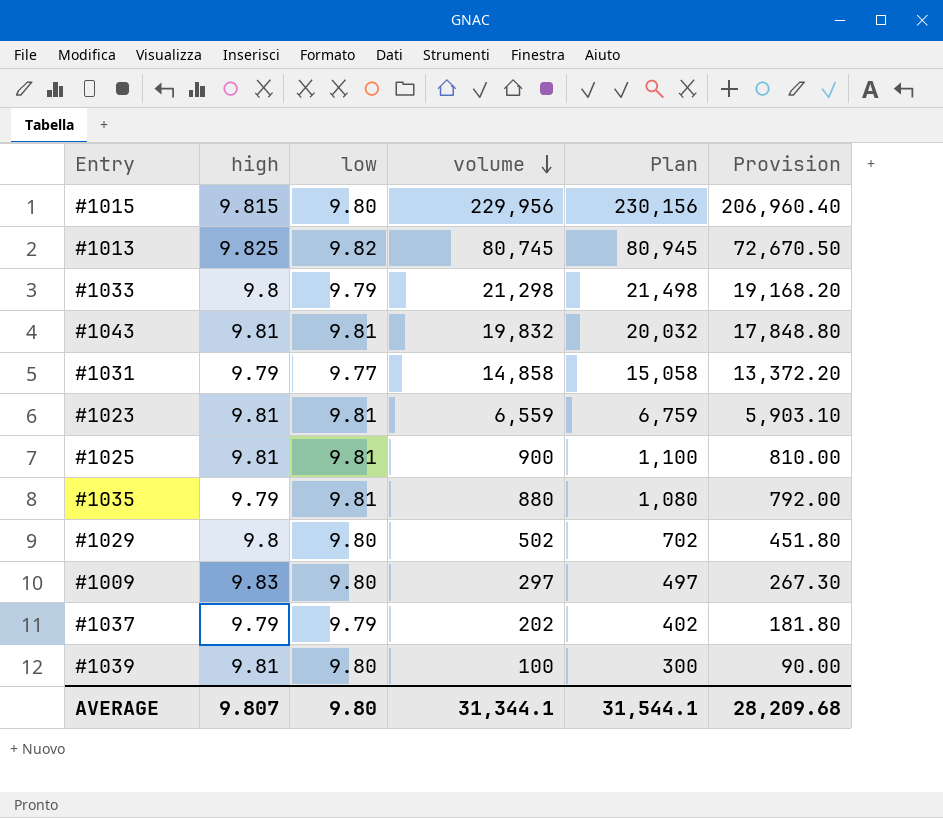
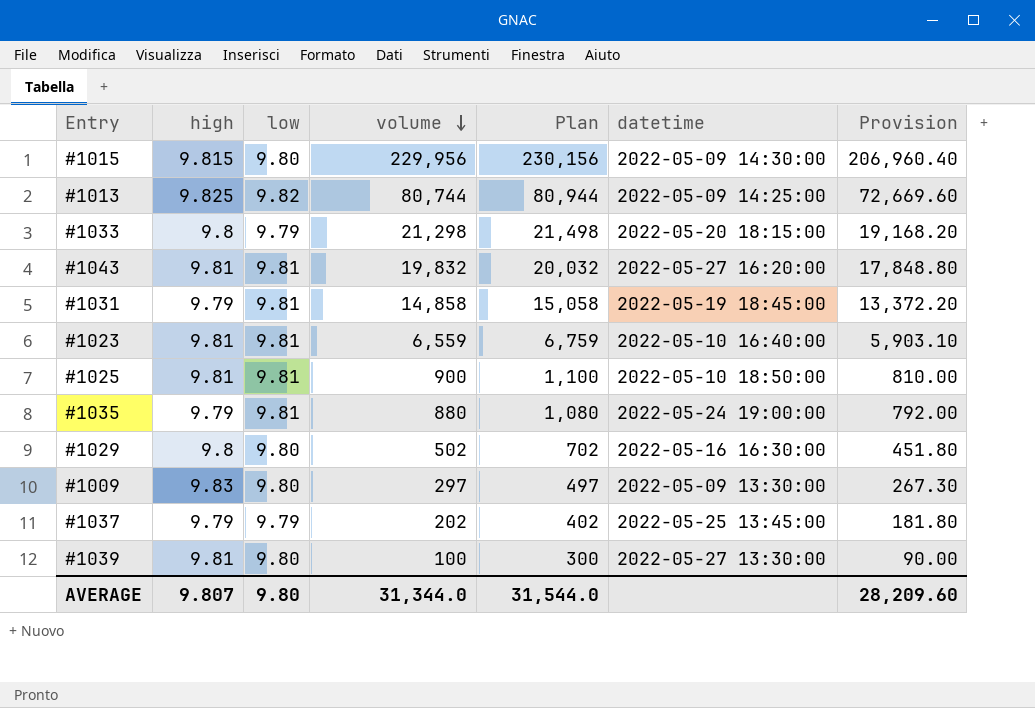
column datetime | position: none -> 6
#1013 | volume: 80,745 -> 80,744
#1013 | Plan: 80,945 -> 80,944
#1013 | Provision: 72,670.50 -> 72,669.60
#1031 | low: 9.77 -> 9.81
AVERAGE | volume: 31,344.1 -> 31,344.0
AVERAGE | Plan: 31,544.1 -> 31,544.0
AVERAGE | Provision: 28,209.68 -> 28,209.60

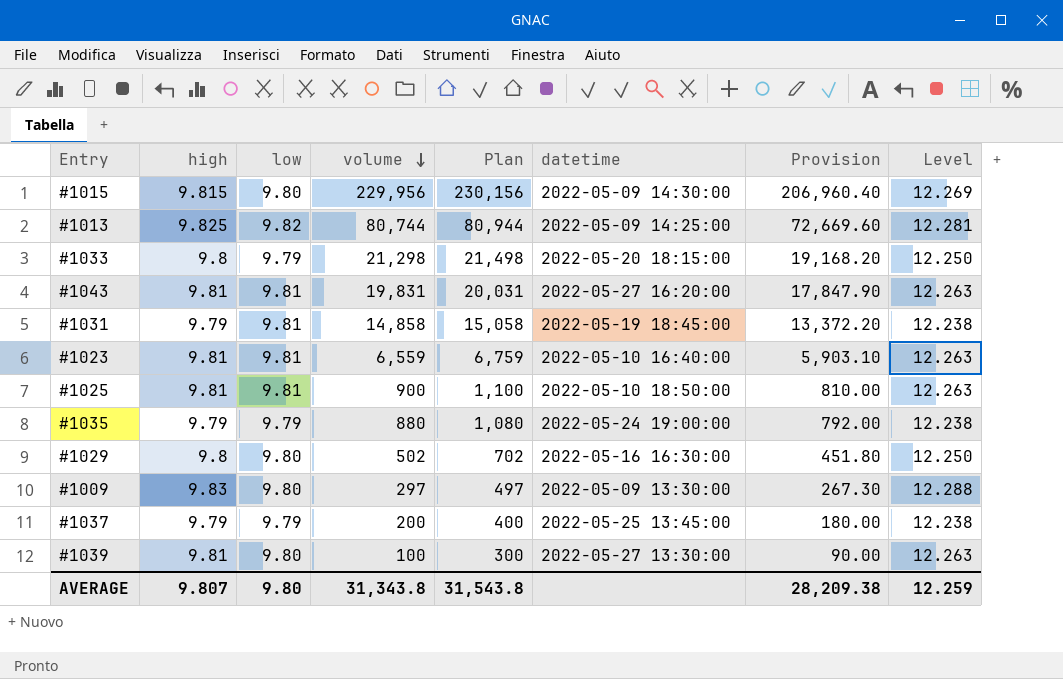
column Level | formula: none -> [high] * 1.25
#1043 | volume: 19,832 -> 19,831
#1043 | Plan: 20,032 -> 20,031
#1043 | Provision: 17,848.80 -> 17,847.90
#1035 | low: 9.81 -> 9.79
#1037 | volume: 202 -> 200
#1037 | Plan: 402 -> 400
#1037 | Provision: 181.80 -> 180.00
AVERAGE | volume: 31,344.0 -> 31,343.8
AVERAGE | Plan: 31,544.0 -> 31,543.8
AVERAGE | Provision: 28,209.60 -> 28,209.38

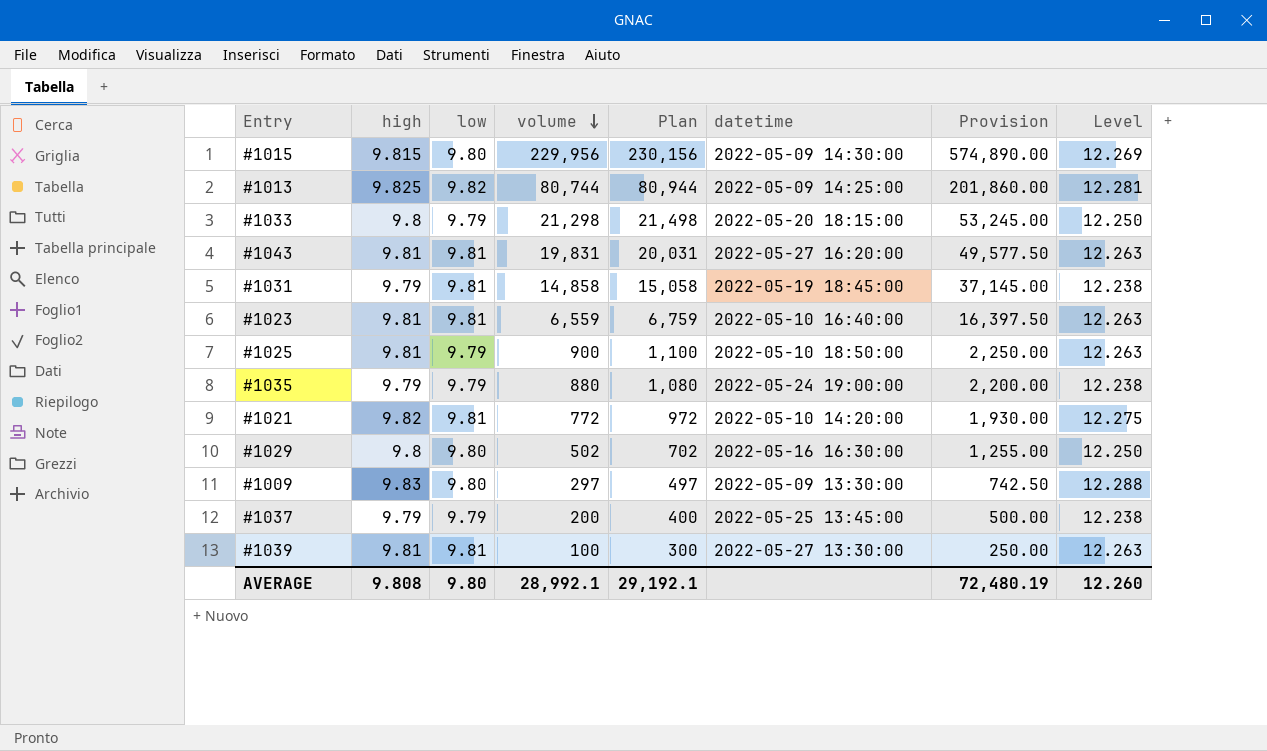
column Provision | formula: [volume] * 0.9 -> [volume] * 2.5
#1025 | low: 9.81 -> 9.79
row #1021: none -> 9.82 | 9.81 | 772 | 972 | 2022-05-10 14:20:00 | 1,930.00 | 12.275
#1039 | low: 9.80 -> 9.81
AVERAGE | high: 9.807 -> 9.808
AVERAGE | volume: 31,343.8 -> 28,992.1
AVERAGE | Plan: 31,543.8 -> 29,192.1
AVERAGE | Provision: 28,209.38 -> 72,480.19
AVERAGE | Level: 12.259 -> 12.260

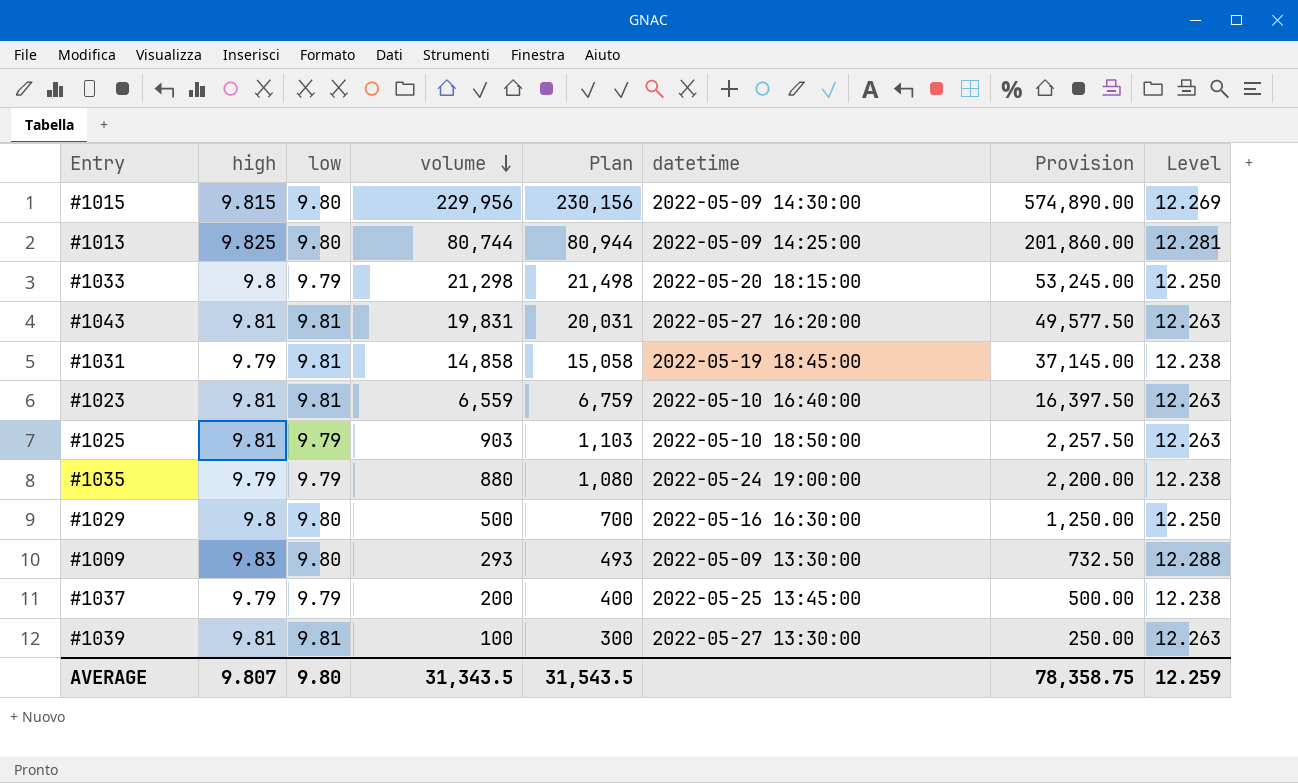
row #1021: 9.82 | 9.81 | 772 | 972 | 2022-05-10 14:20:00 | 1,930.00 | 12.275 -> none
#1013 | low: 9.82 -> 9.80
#1025 | volume: 900 -> 903
#1025 | Plan: 1,100 -> 1,103
#1025 | Provision: 2,250.00 -> 2,257.50
#1029 | volume: 502 -> 500
#1029 | Plan: 702 -> 700
#1029 | Provision: 1,255.00 -> 1,250.00
#1009 | volume: 297 -> 293
#1009 | Plan: 497 -> 493
#1009 | Provision: 742.50 -> 732.50
AVERAGE | high: 9.808 -> 9.807
AVERAGE | volume: 28,992.1 -> 31,343.5
AVERAGE | Plan: 29,192.1 -> 31,543.5
AVERAGE | Provision: 72,480.19 -> 78,358.75
AVERAGE | Level: 12.260 -> 12.259

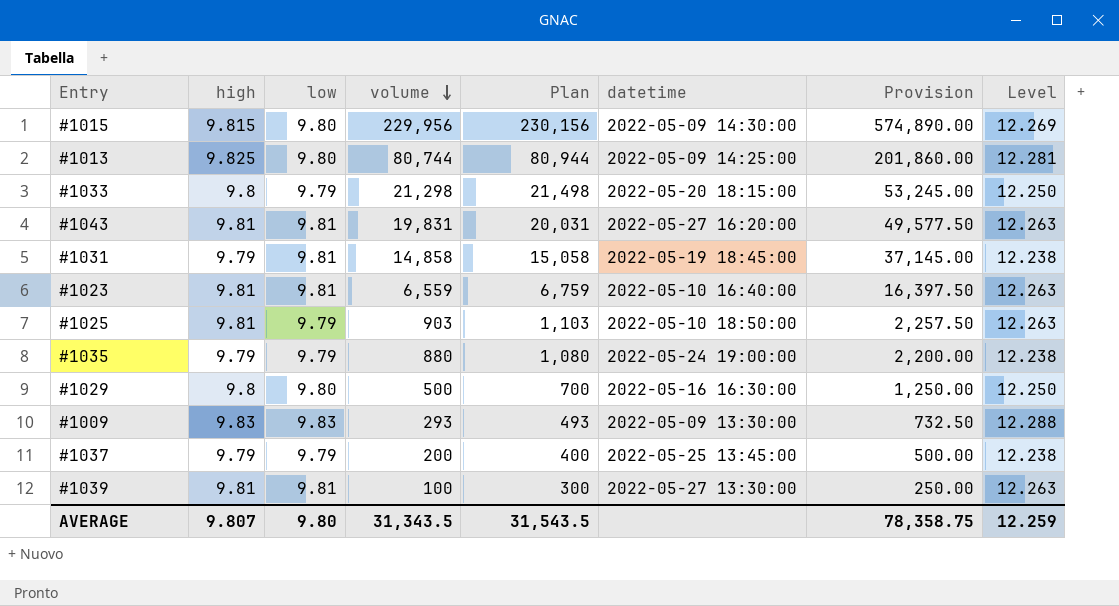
#1009 | low: 9.80 -> 9.83

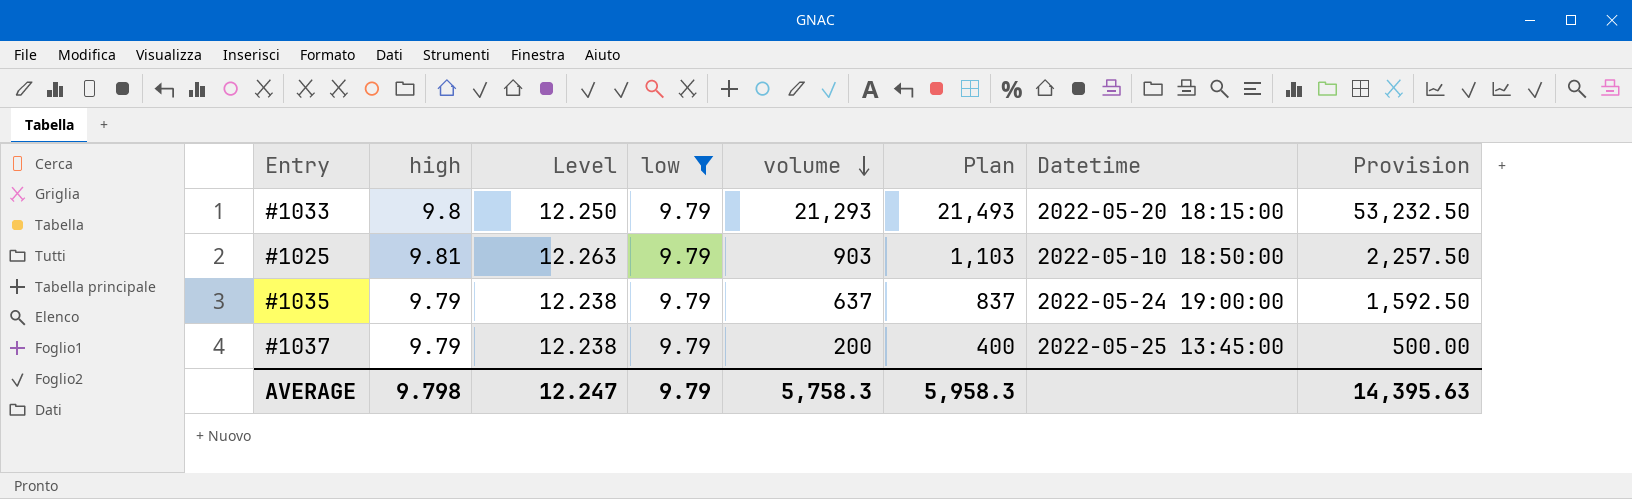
filter: none -> low = 9.79
column Level | position: 8 -> 3
column name: datetime -> Datetime
#1033 | volume: 21,298 -> 21,293
#1033 | Plan: 21,498 -> 21,493
#1033 | Provision: 53,245.00 -> 53,232.50
#1035 | volume: 880 -> 637
#1035 | Plan: 1,080 -> 837
#1035 | Provision: 2,200.00 -> 1,592.50
AVERAGE | high: 9.807 -> 9.798
AVERAGE | Level: 12.259 -> 12.247
AVERAGE | low: 9.80 -> 9.79
AVERAGE | volume: 31,343.5 -> 5,758.3
AVERAGE | Plan: 31,543.5 -> 5,958.3
AVERAGE | Provision: 78,358.75 -> 14,395.63

